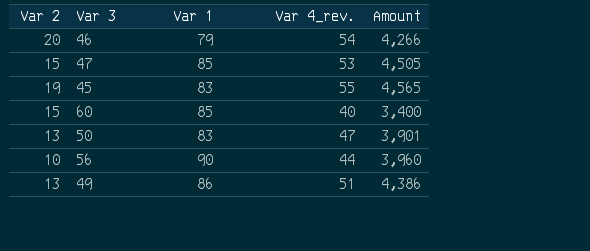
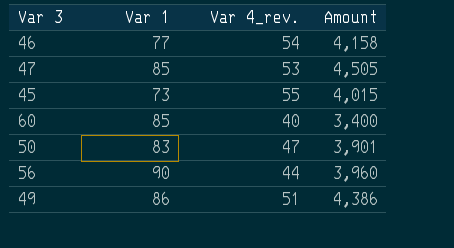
column Var 2 | position: 1 -> none
46 | Var 1: 79 -> 77
46 | Amount: 4,266 -> 4,158
45 | Var 1: 83 -> 73
45 | Amount: 4,565 -> 4,015

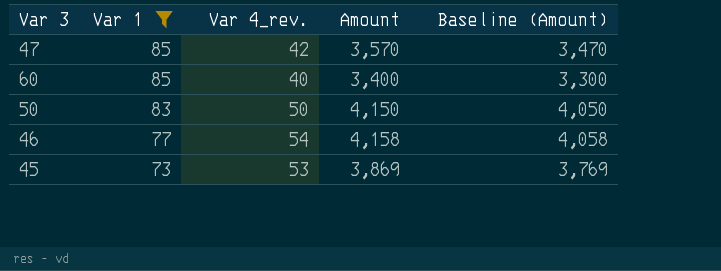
filter: none -> Var 1 <= 85
row order: none -> Var 1 descending
column Baseline (Amount) | formula: none -> [Amount] - 100
47 | Var 4_rev.: 53 -> 42
47 | Amount: 4,505 -> 3,570
50 | Var 4_rev.: 47 -> 50
50 | Amount: 3,901 -> 4,150
45 | Var 4_rev.: 55 -> 53
45 | Amount: 4,015 -> 3,869

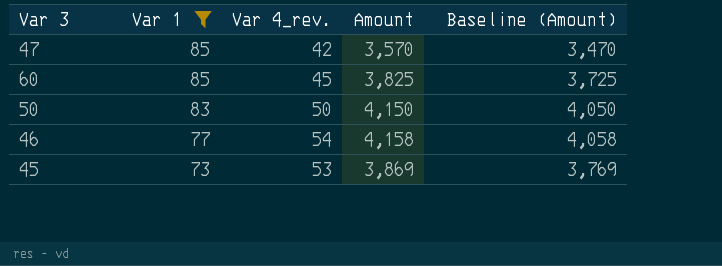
60 | Var 4_rev.: 40 -> 45
60 | Amount: 3,400 -> 3,825
60 | Baseline (Amount): 3,300 -> 3,725

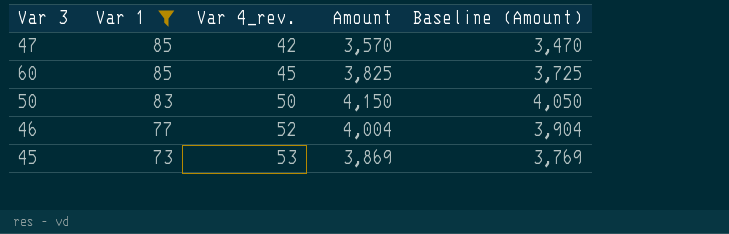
46 | Var 4_rev.: 54 -> 52
46 | Amount: 4,158 -> 4,004
46 | Baseline (Amount): 4,058 -> 3,904

